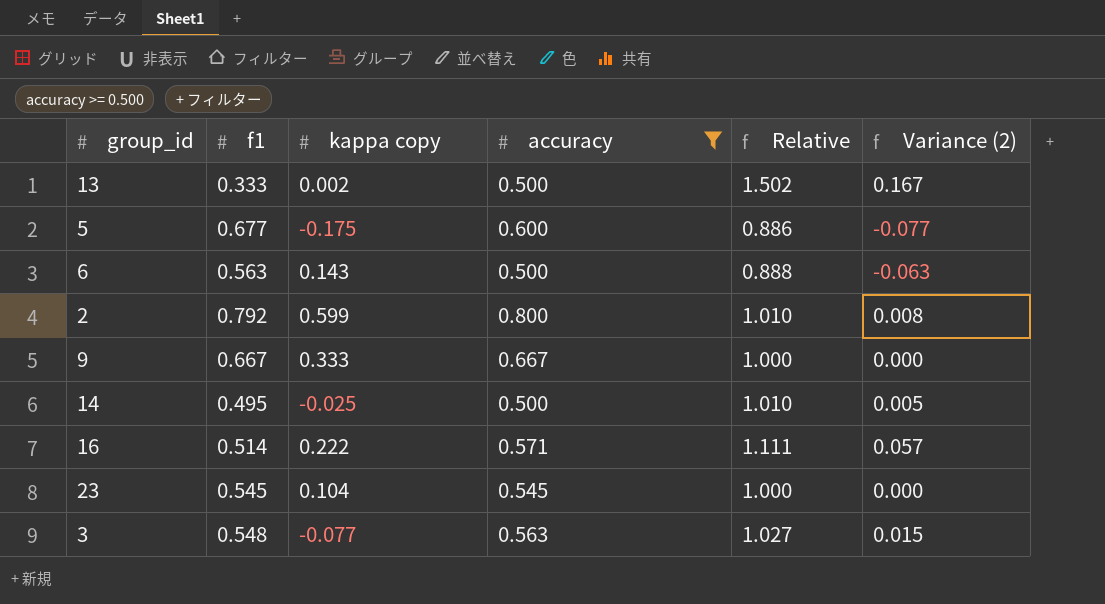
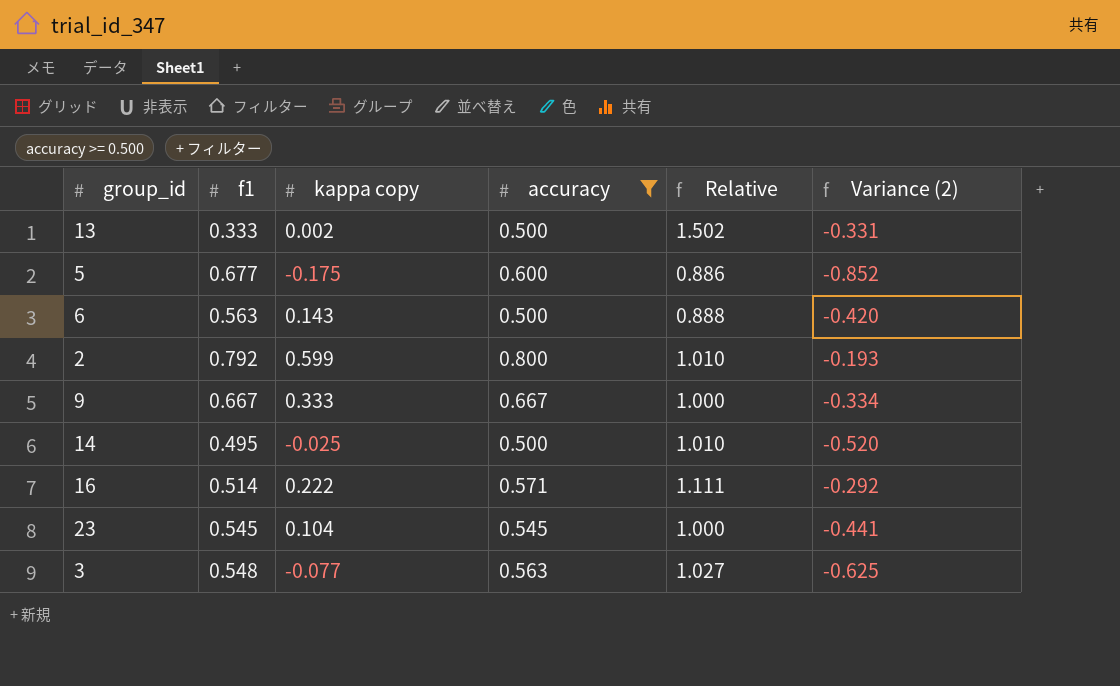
column Variance (2) | formula: [accuracy] - [f1] -> [kappa copy] - [f1]

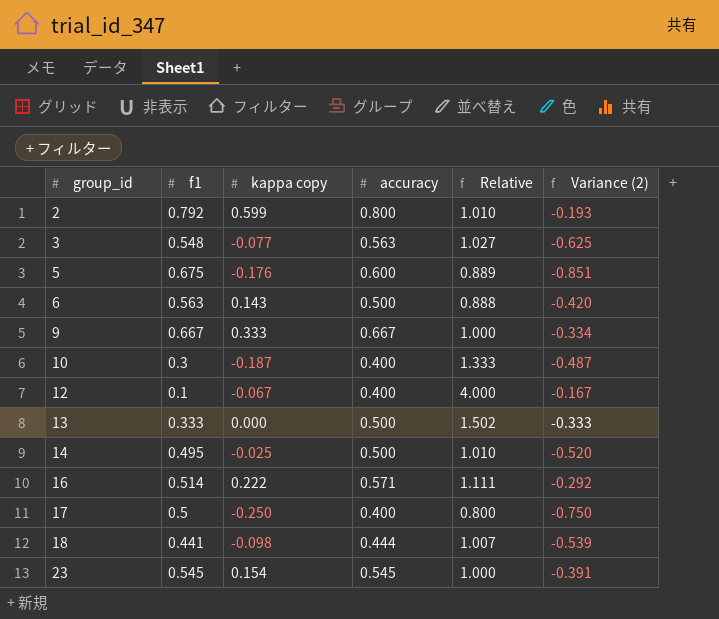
filter: accuracy >= 0.500 -> none
row order: none -> group_id ascending
5 | f1: 0.677 -> 0.675
5 | kappa copy: -0.175 -> -0.176
5 | Relative: 0.886 -> 0.889
5 | Variance (2): -0.852 -> -0.851
13 | kappa copy: 0.002 -> 0.000
13 | Variance (2): -0.331 -> -0.333
23 | kappa copy: 0.104 -> 0.154
23 | Variance (2): -0.441 -> -0.391

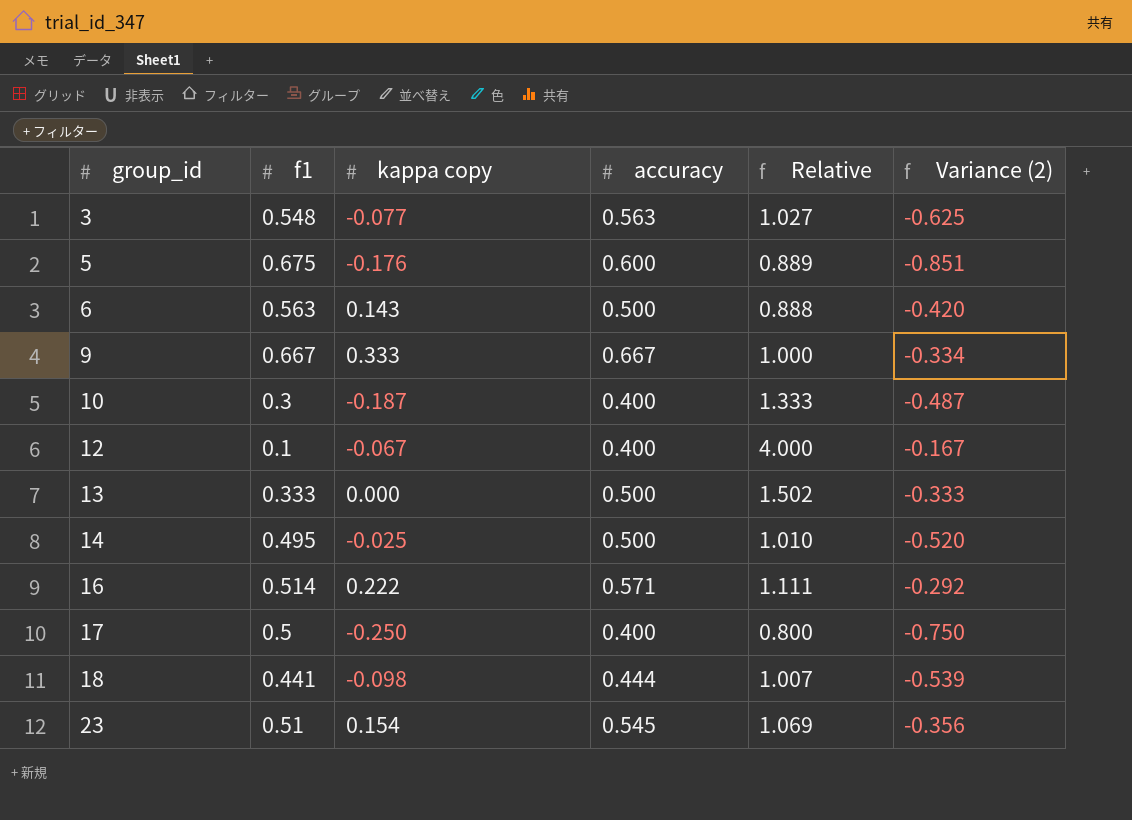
row 2: 0.792 | 0.599 | 0.800 | 1.010 | -0.193 -> none
23 | f1: 0.545 -> 0.51
23 | Relative: 1.000 -> 1.069
23 | Variance (2): -0.391 -> -0.356

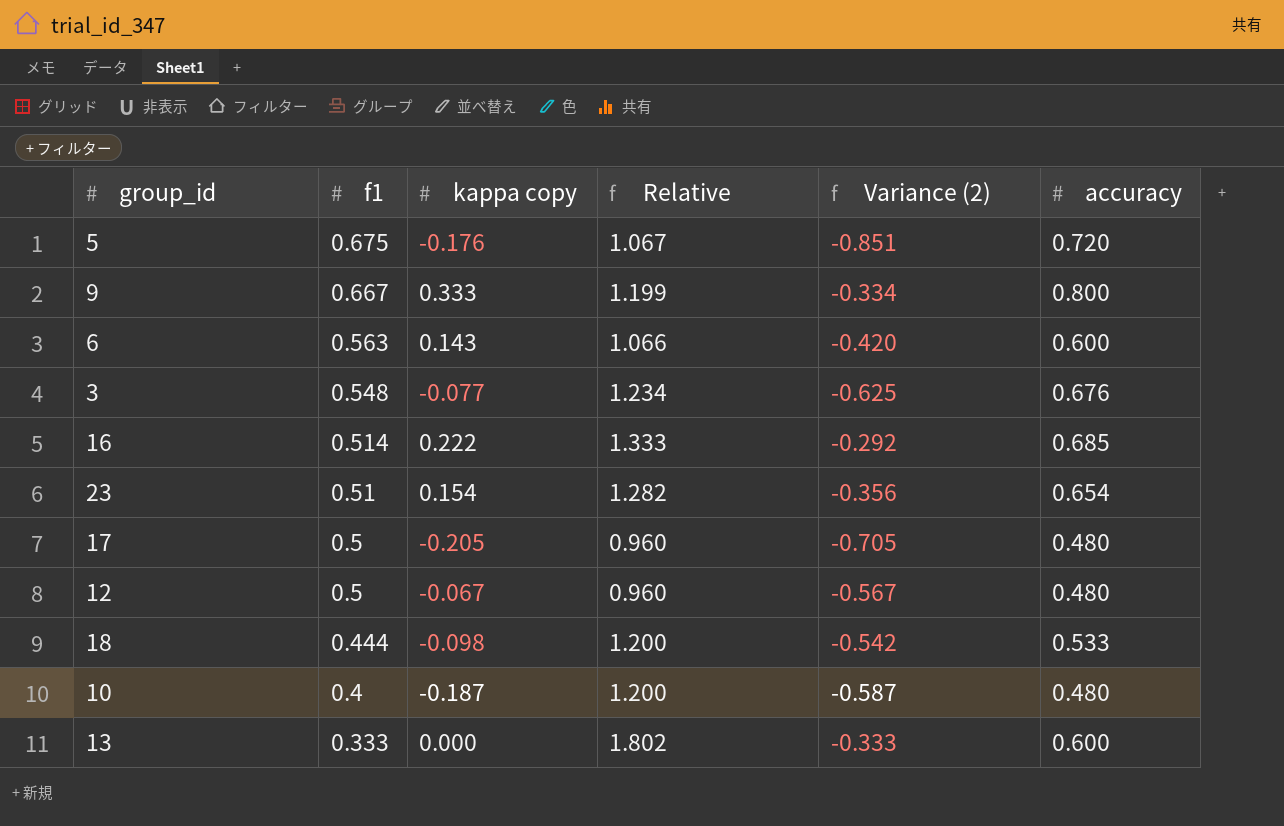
row order: group_id ascending -> f1 descending
column accuracy | position: 4 -> 6
row 14: 0.495 | -0.025 | 0.500 | 1.010 | -0.520 -> none
5 | Relative: 0.889 -> 1.067
5 | accuracy: 0.600 -> 0.720
9 | Relative: 1.000 -> 1.199
9 | accuracy: 0.667 -> 0.800
6 | Relative: 0.888 -> 1.066
6 | accuracy: 0.500 -> 0.600
3 | Relative: 1.027 -> 1.234
3 | accuracy: 0.563 -> 0.676
16 | Relative: 1.111 -> 1.333
16 | accuracy: 0.571 -> 0.685
23 | Relative: 1.069 -> 1.282
23 | accuracy: 0.545 -> 0.654
17 | kappa copy: -0.250 -> -0.205
17 | Relative: 0.800 -> 0.960
17 | Variance (2): -0.750 -> -0.705
17 | accuracy: 0.400 -> 0.480
12 | f1: 0.1 -> 0.5
12 | Relative: 4.000 -> 0.960
12 | Variance (2): -0.167 -> -0.567
12 | accuracy: 0.400 -> 0.480
18 | f1: 0.441 -> 0.444
18 | Relative: 1.007 -> 1.200
18 | Variance (2): -0.539 -> -0.542
18 | accuracy: 0.444 -> 0.533
10 | f1: 0.3 -> 0.4
10 | Relative: 1.333 -> 1.200
10 | Variance (2): -0.487 -> -0.587
10 | accuracy: 0.400 -> 0.480
13 | Relative: 1.502 -> 1.802
13 | accuracy: 0.500 -> 0.600

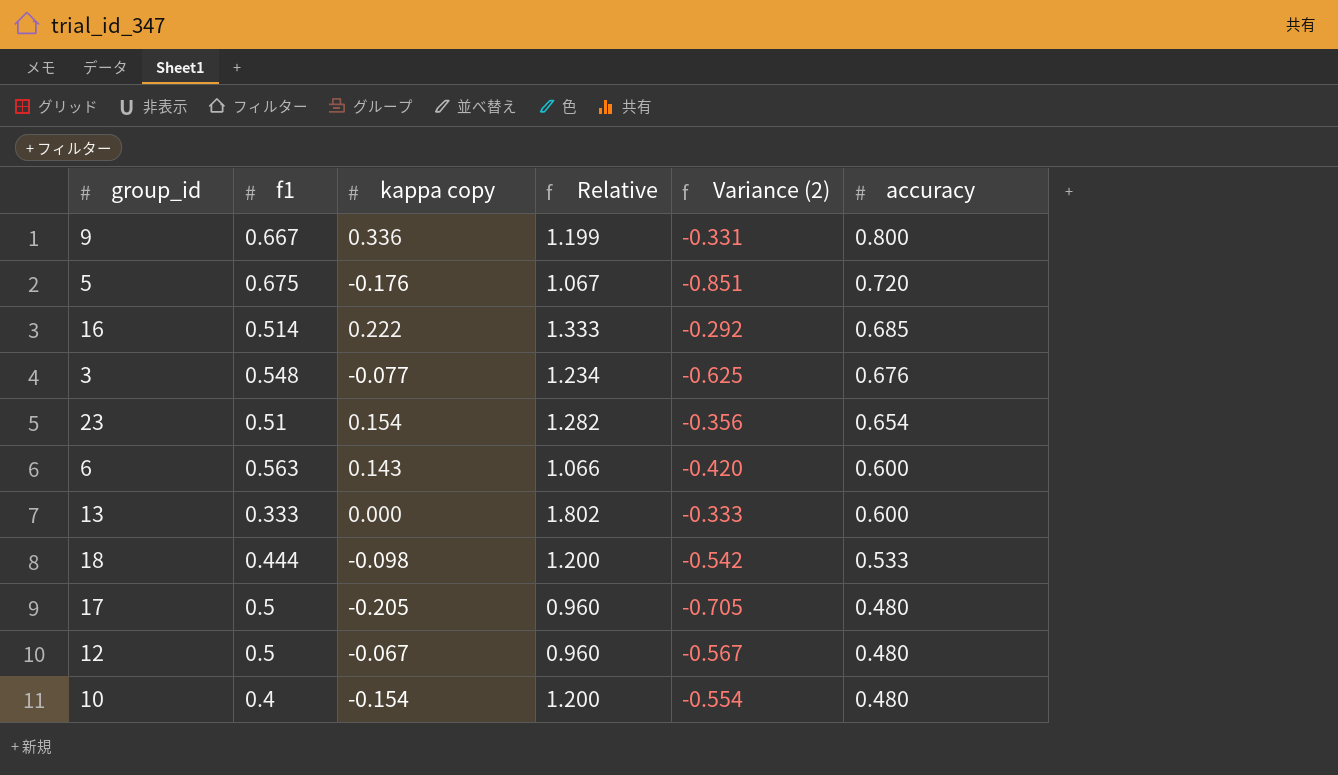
row order: f1 descending -> accuracy descending
9 | kappa copy: 0.333 -> 0.336
9 | Variance (2): -0.334 -> -0.331
10 | kappa copy: -0.187 -> -0.154
10 | Variance (2): -0.587 -> -0.554

